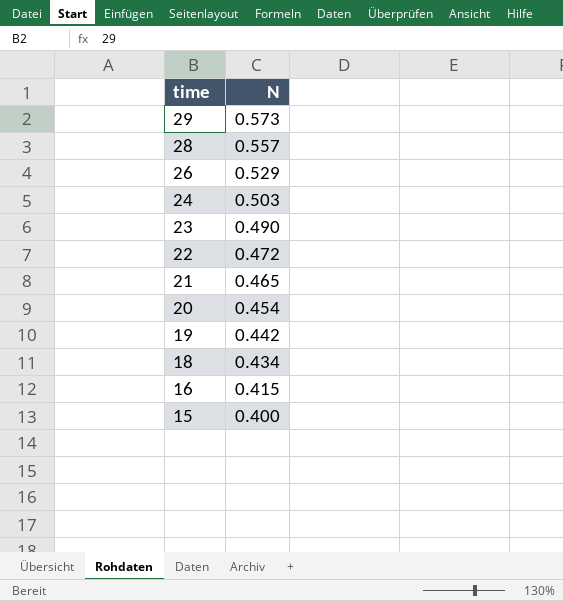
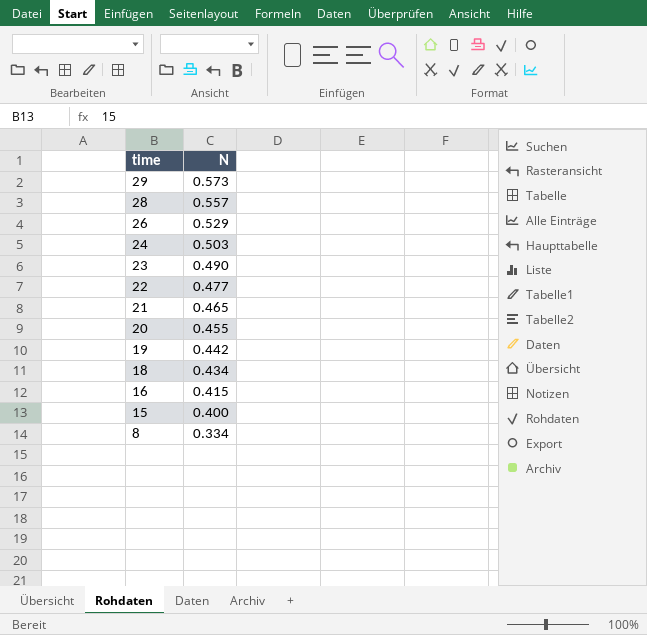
22 | N: 0.472 -> 0.477
20 | N: 0.454 -> 0.455
row 8: none -> 0.334

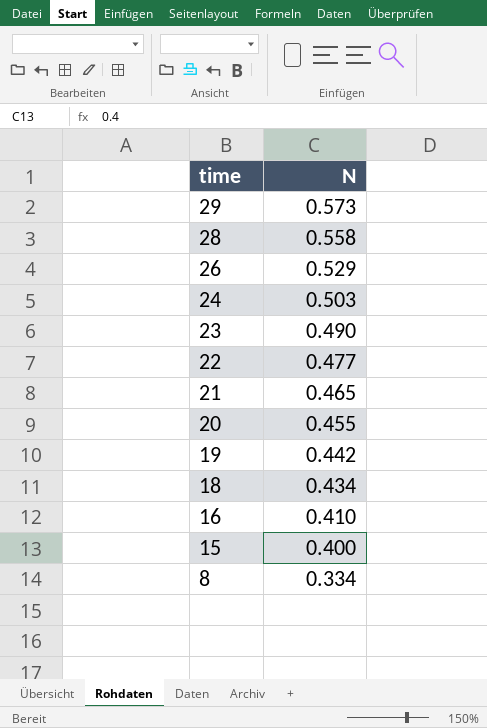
28 | N: 0.557 -> 0.558
16 | N: 0.415 -> 0.410

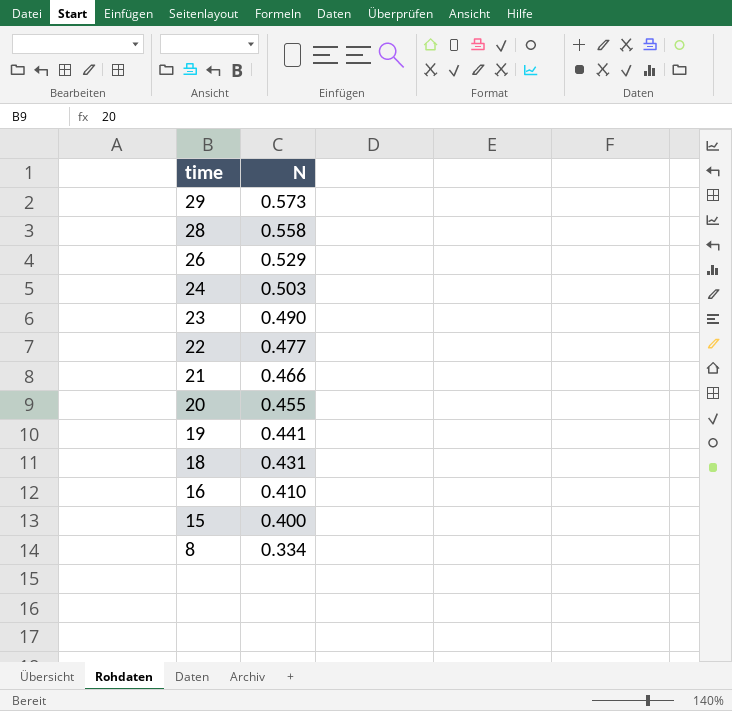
21 | N: 0.465 -> 0.466
19 | N: 0.442 -> 0.441
18 | N: 0.434 -> 0.431

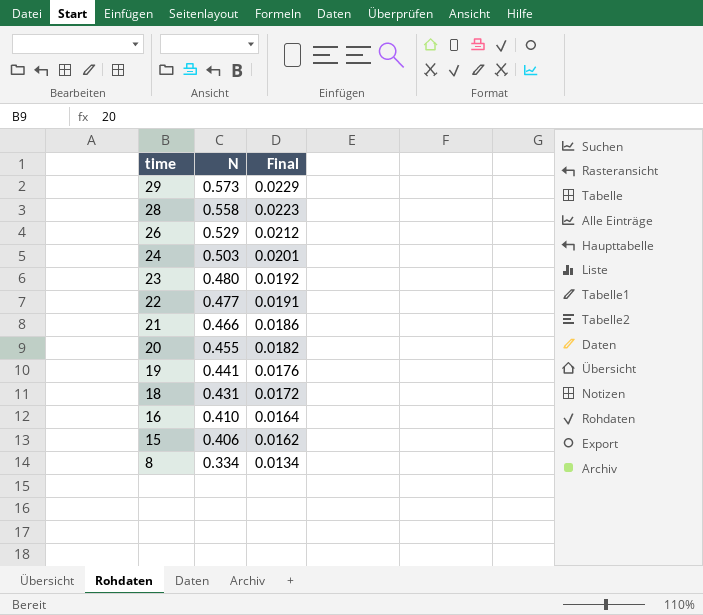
column Final | formula: none -> [N] * 0.04
23 | N: 0.490 -> 0.480
15 | N: 0.400 -> 0.406

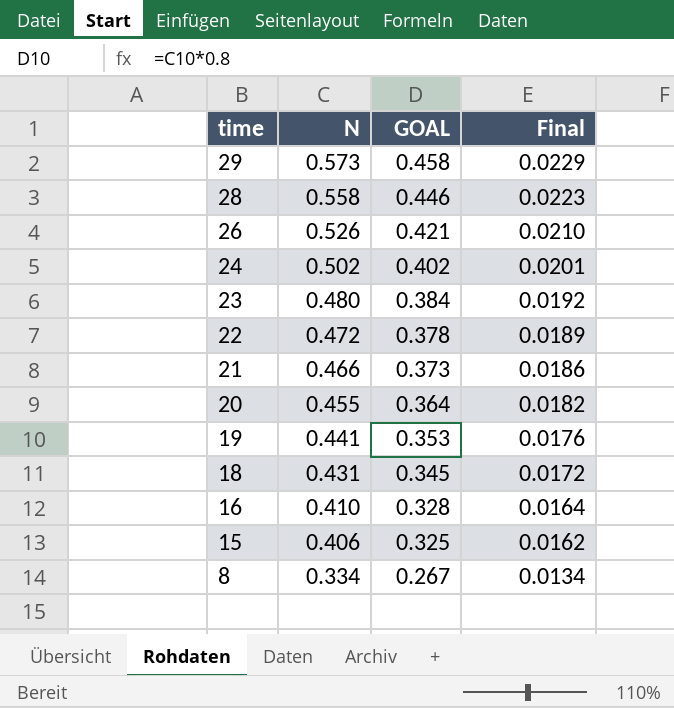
column GOAL | formula: none -> [N] * 0.8
26 | N: 0.529 -> 0.526
26 | Final: 0.0212 -> 0.0210
24 | N: 0.503 -> 0.502
22 | N: 0.477 -> 0.472
22 | Final: 0.0191 -> 0.0189

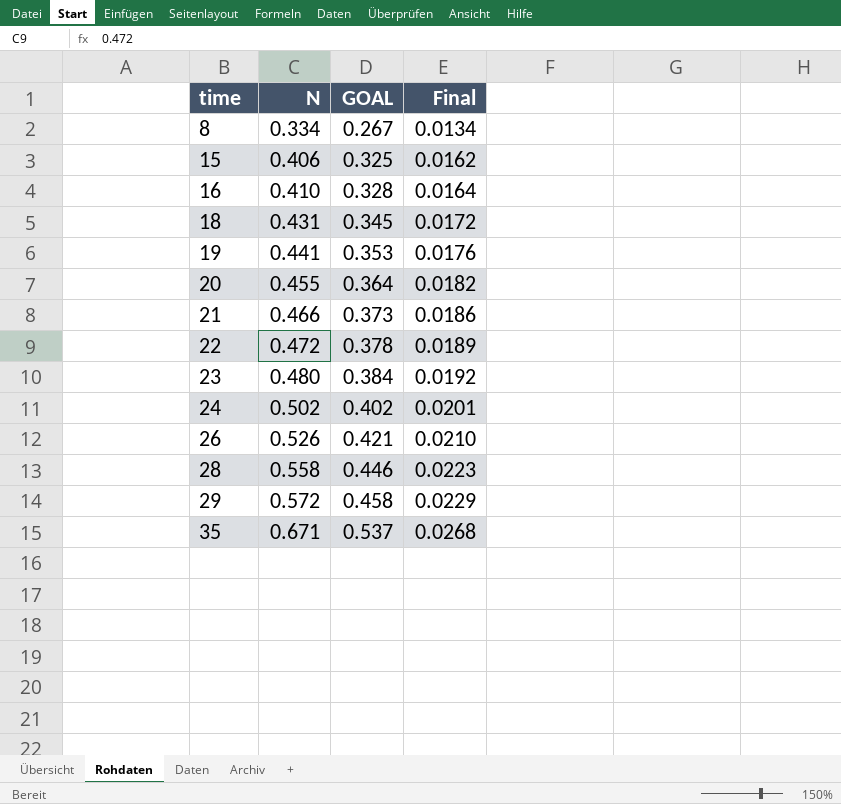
row order: time descending -> time ascending
29 | N: 0.573 -> 0.572
row 35: none -> 0.671 | 0.537 | 0.0268

